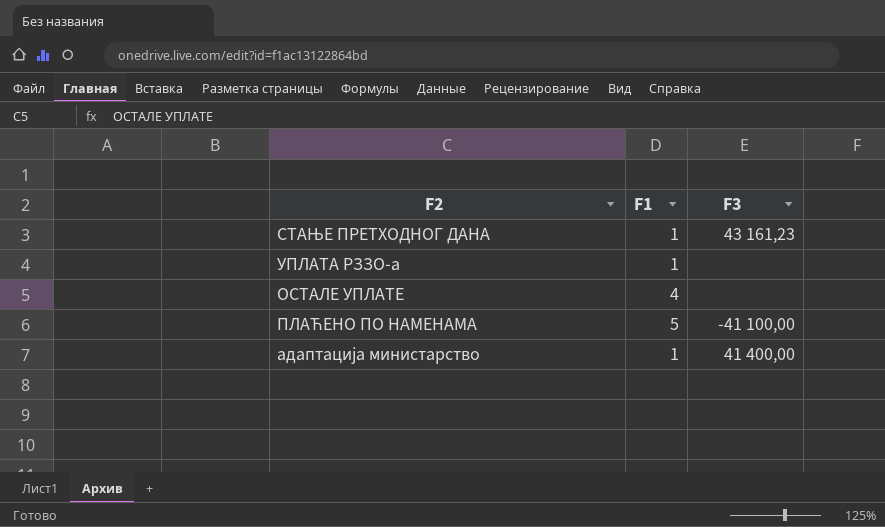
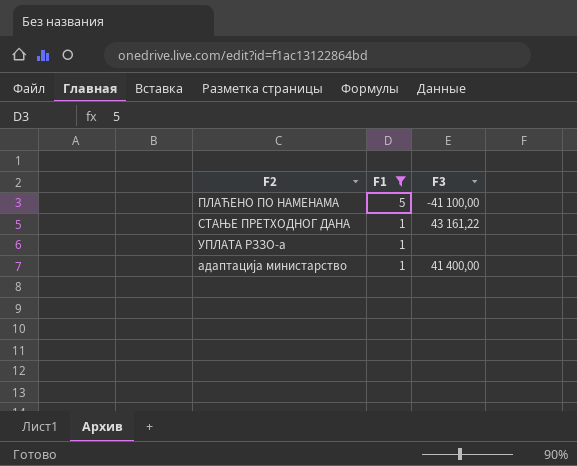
filter: none -> F1 != 4
row order: none -> F1 descending
СТАЊЕ ПРЕТХОДНОГ ДАНА | F3: 43 161,23 -> 43 161,22

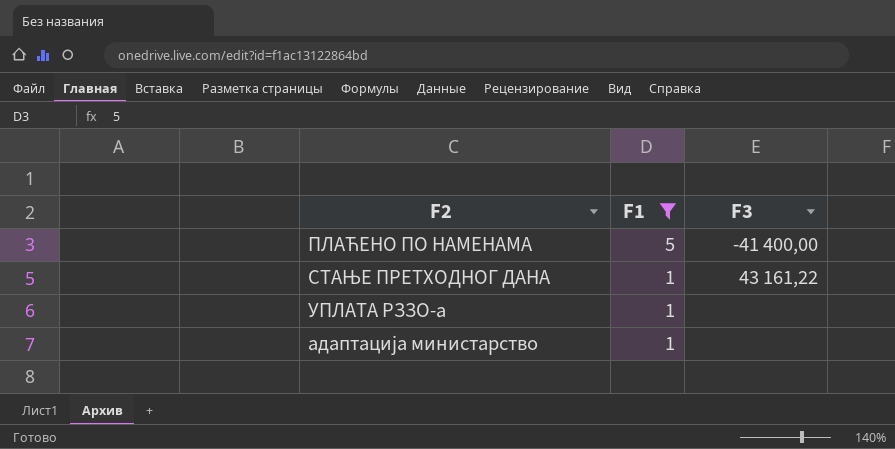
ПЛАЋЕНО ПО НАМЕНАМА | F3: -41 100,00 -> -41 400,00
адаптација министарство | F3: 41 400,00 -> none

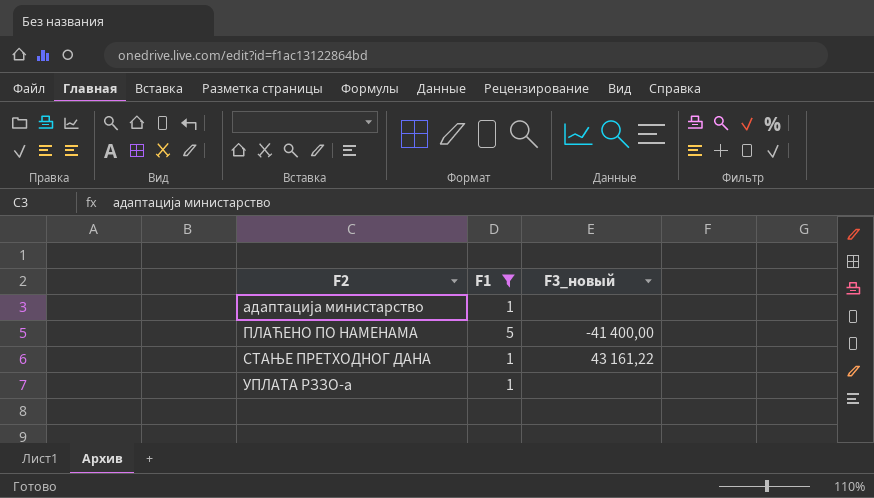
row order: F1 descending -> F2 ascending
column name: F3 -> F3_новый

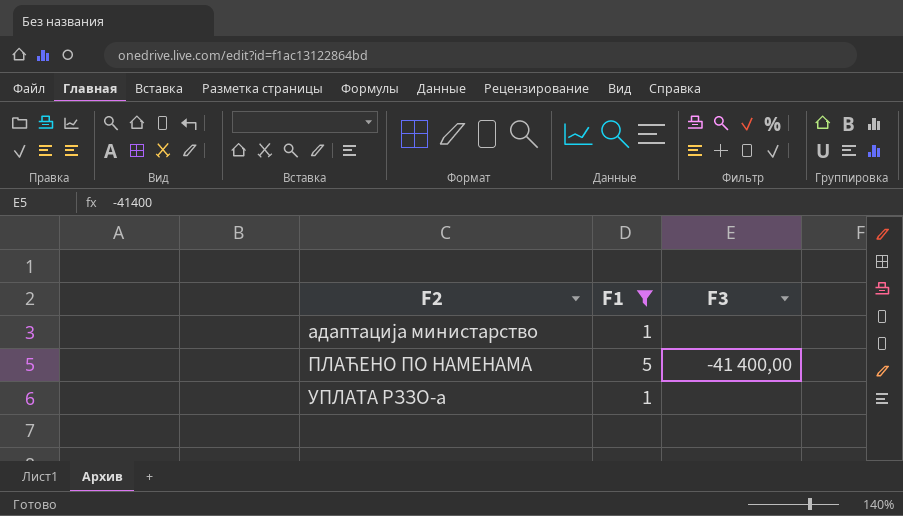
column name: F3_новый -> F3
row СТАЊЕ ПРЕТХОДНОГ ДАНА: 1 | 43 161,22 -> none

